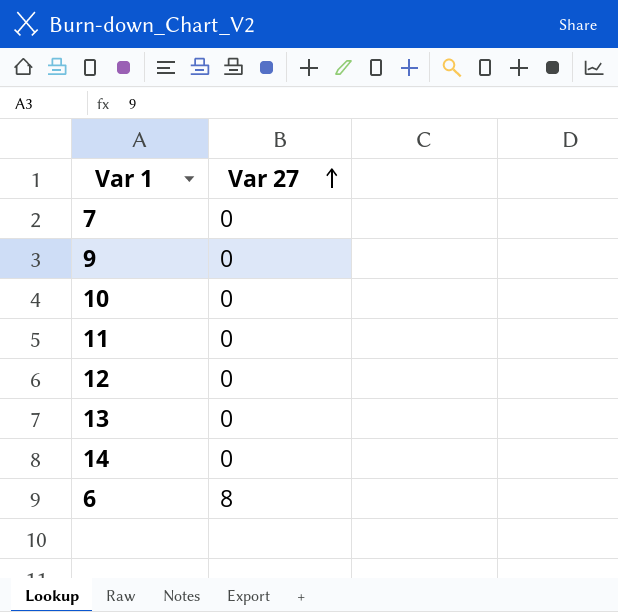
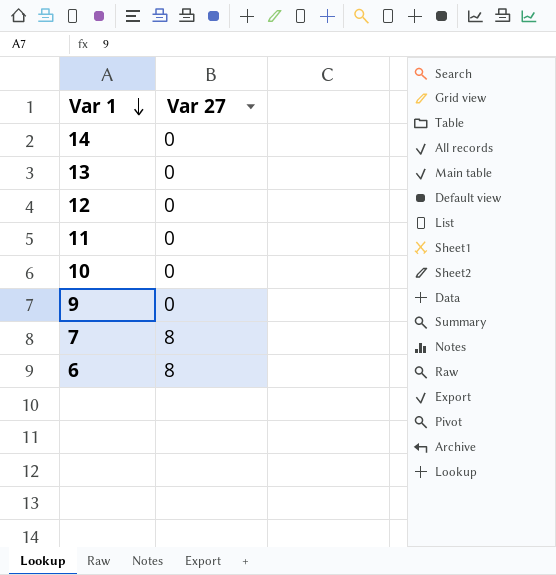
row order: Var 27 ascending -> Var 1 descending
7 | Var 27: 0 -> 8

